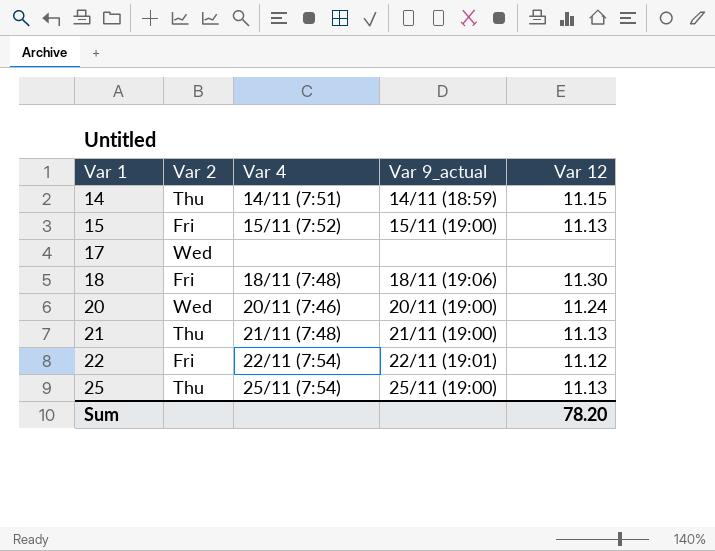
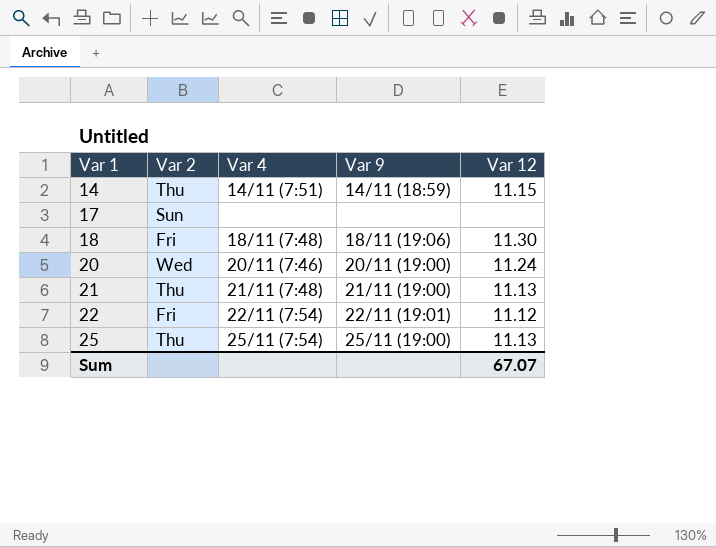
column name: Var 9_actual -> Var 9
row 15: Fri | 15/11 (7:52) | 15/11 (19:00) | 11.13 -> none
17 | Var 2: Wed -> Sun
Sum | Var 12: 78.20 -> 67.07

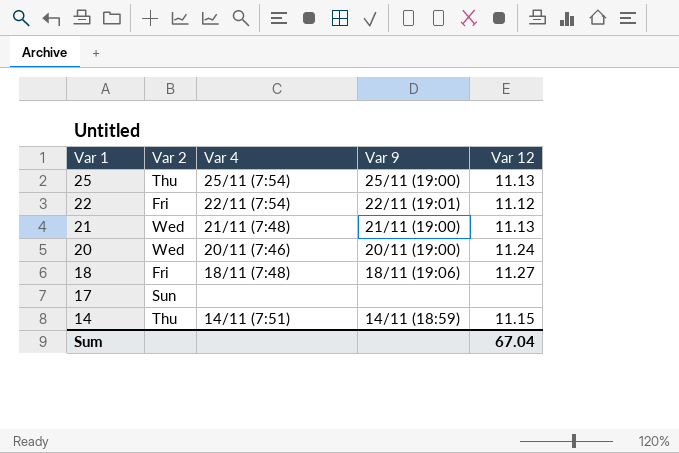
row order: Var 1 ascending -> Var 1 descending
21 | Var 2: Thu -> Wed
18 | Var 12: 11.30 -> 11.27
Sum | Var 12: 67.07 -> 67.04

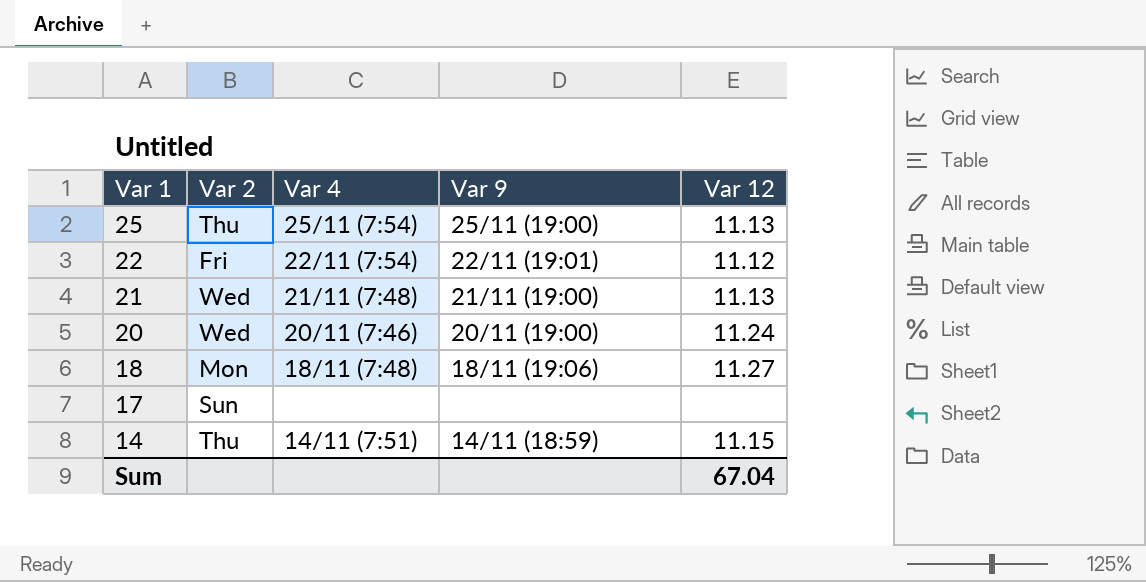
18 | Var 2: Fri -> Mon

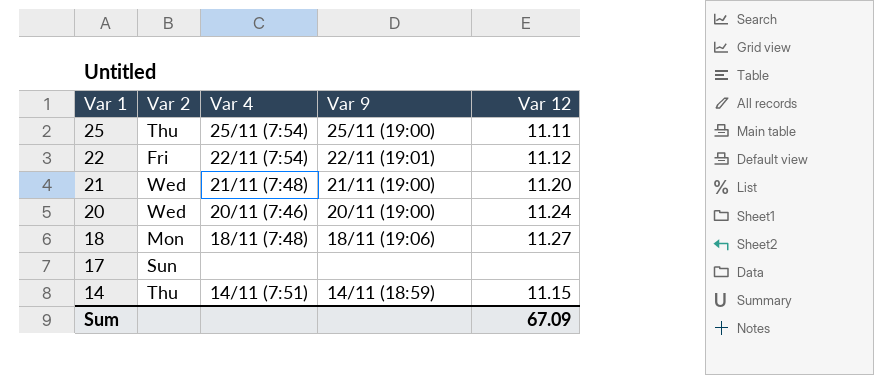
25 | Var 12: 11.13 -> 11.11
21 | Var 12: 11.13 -> 11.20
Sum | Var 12: 67.04 -> 67.09

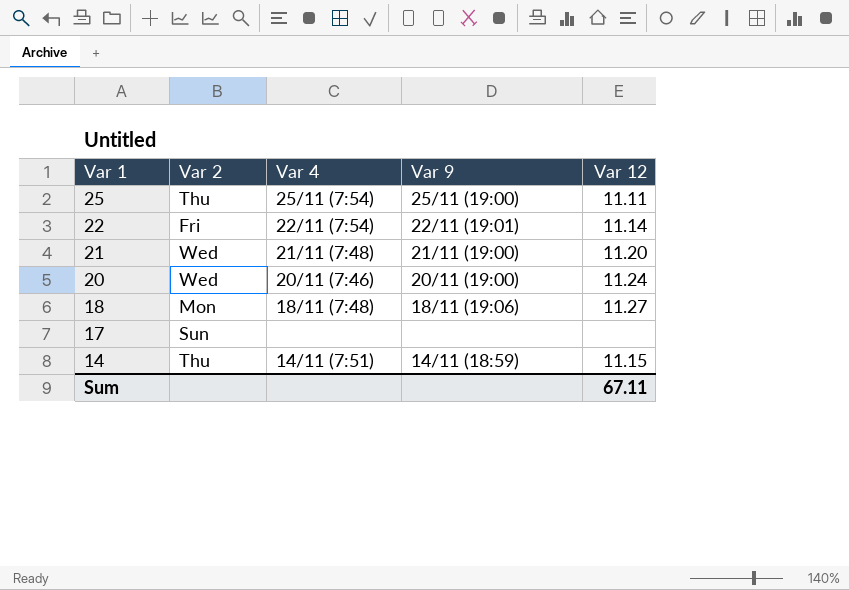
22 | Var 12: 11.12 -> 11.14
Sum | Var 12: 67.09 -> 67.11

